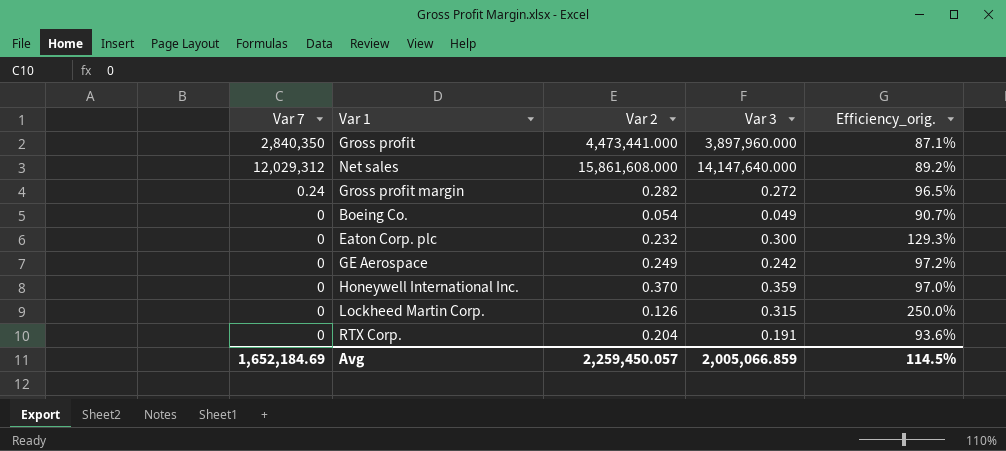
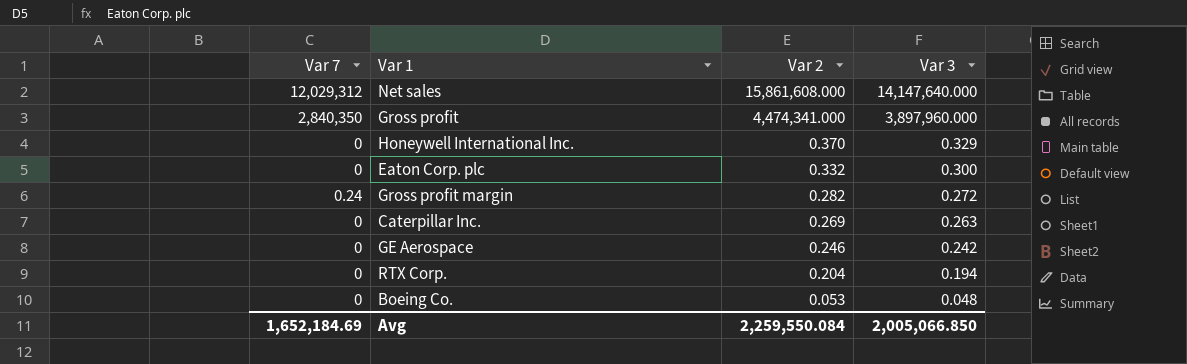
row order: none -> Var 2 descending
column Efficiency_orig. | formula: [Var 3] / [Var 2] -> none
row Lockheed Martin Corp.: 0 | 0.126 | 0.315 | 250.0% -> none
Gross profit | Var 2: 4,473,441.000 -> 4,474,341.000
Honeywell International Inc. | Var 3: 0.359 -> 0.329
Eaton Corp. plc | Var 2: 0.232 -> 0.332
row Caterpillar Inc.: none -> 0 | 0.269 | 0.263
GE Aerospace | Var 2: 0.249 -> 0.246
RTX Corp. | Var 3: 0.191 -> 0.194
Boeing Co. | Var 2: 0.054 -> 0.053
Boeing Co. | Var 3: 0.049 -> 0.048
Avg | Var 2: 2,259,450.057 -> 2,259,550.084
Avg | Var 3: 2,005,066.859 -> 2,005,066.850

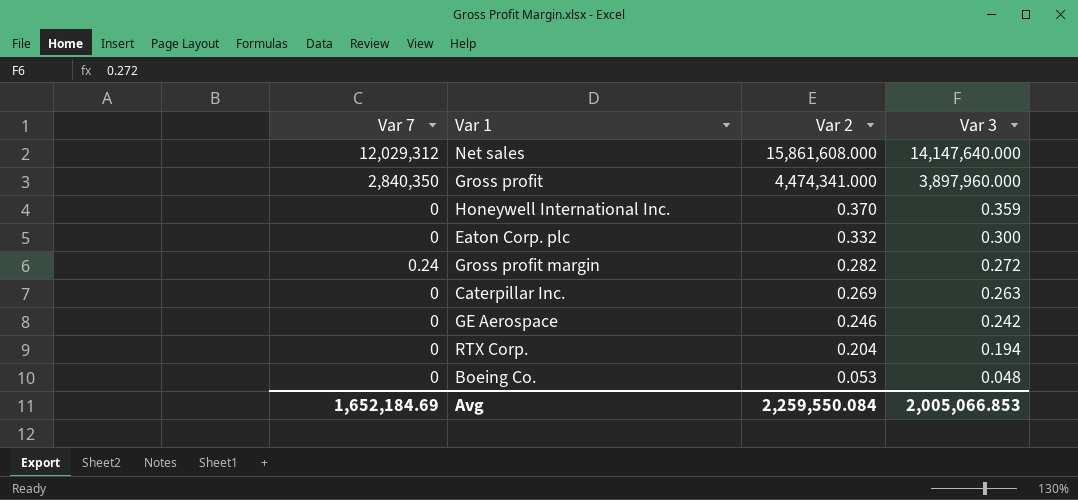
Honeywell International Inc. | Var 3: 0.329 -> 0.359
Avg | Var 3: 2,005,066.850 -> 2,005,066.853

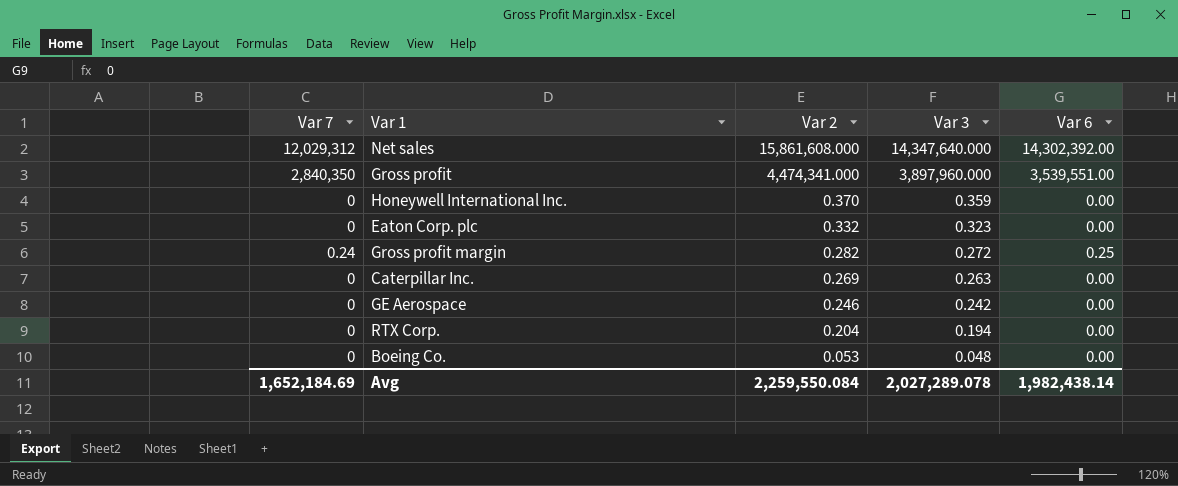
column Var 6 | position: none -> 5
Net sales | Var 3: 14,147,640.000 -> 14,347,640.000
Eaton Corp. plc | Var 3: 0.300 -> 0.323
Avg | Var 3: 2,005,066.853 -> 2,027,289.078

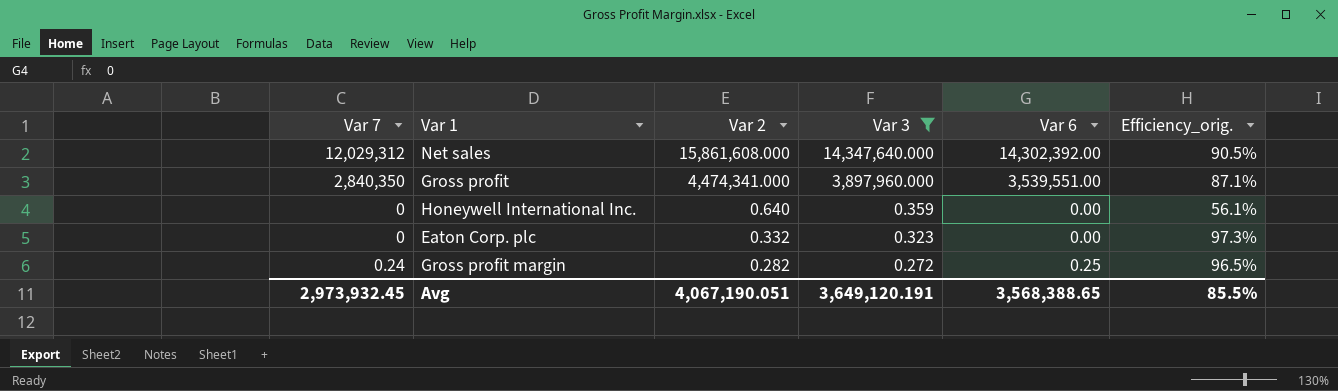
filter: none -> Var 3 >= 0.272
column Efficiency_orig. | formula: none -> [Var 3] / [Var 2]
Honeywell International Inc. | Var 2: 0.370 -> 0.640
Avg | Var 7: 1,652,184.69 -> 2,973,932.45
Avg | Var 2: 2,259,550.084 -> 4,067,190.051
Avg | Var 3: 2,027,289.078 -> 3,649,120.191
Avg | Var 6: 1,982,438.14 -> 3,568,388.65

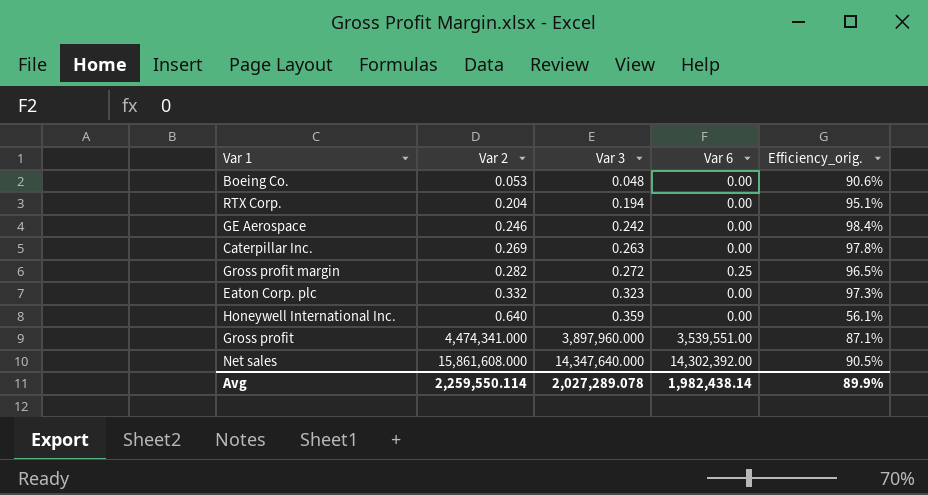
filter: Var 3 >= 0.272 -> none
row order: Var 2 descending -> Var 2 ascending
column Var 7 | position: 1 -> none
Avg | Var 2: 4,067,190.051 -> 2,259,550.114
Avg | Var 3: 3,649,120.191 -> 2,027,289.078
Avg | Var 6: 3,568,388.65 -> 1,982,438.14
Avg | Efficiency_orig.: 85.5% -> 89.9%

